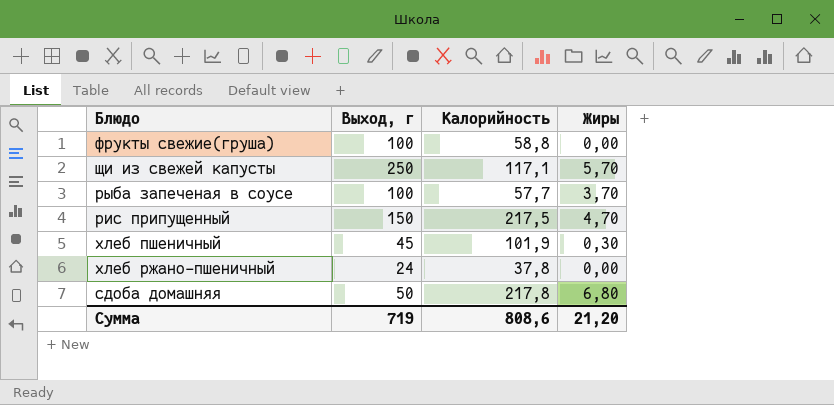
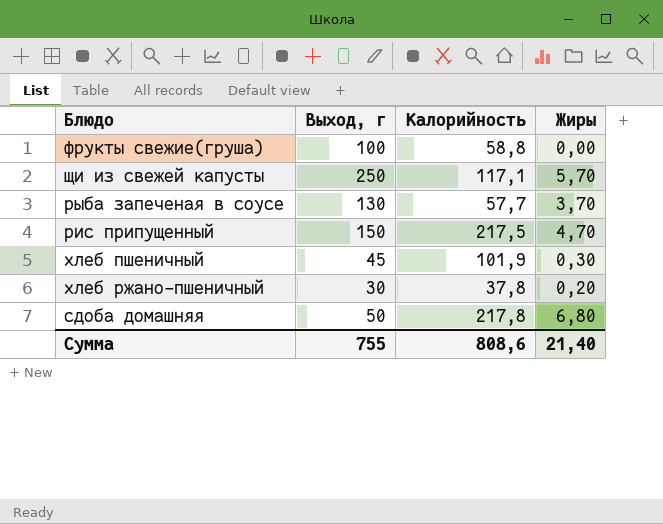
рыба запеченая в соусе | Выход, г: 100 -> 130
хлеб ржано-пшеничный | Выход, г: 24 -> 30
хлеб ржано-пшеничный | Жиры: 0,00 -> 0,20
Сумма | Выход, г: 719 -> 755
Сумма | Жиры: 21,20 -> 21,40

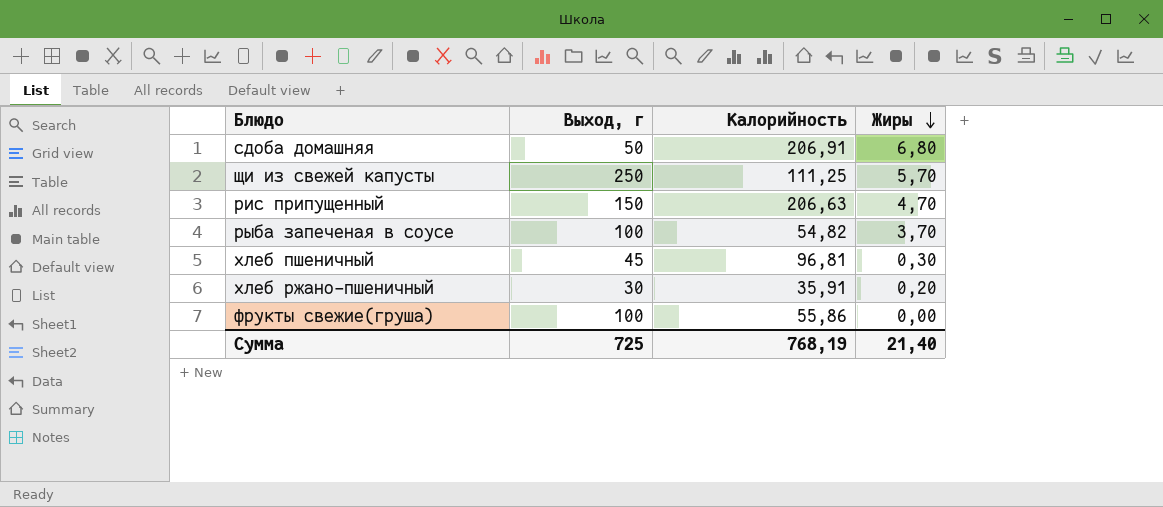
row order: none -> Жиры descending
сдоба домашняя | Калорийность: 217,8 -> 206,91
щи из свежей капусты | Калорийность: 117,1 -> 111,25
рис припущенный | Калорийность: 217,5 -> 206,63
рыба запеченая в соусе | Выход, г: 130 -> 100
рыба запеченая в соусе | Калорийность: 57,7 -> 54,82
хлеб пшеничный | Калорийность: 101,9 -> 96,81
хлеб ржано-пшеничный | Калорийность: 37,8 -> 35,91
фрукты свежие(груша) | Калорийность: 58,8 -> 55,86
Сумма | Выход, г: 755 -> 725
Сумма | Калорийность: 808,6 -> 768,19

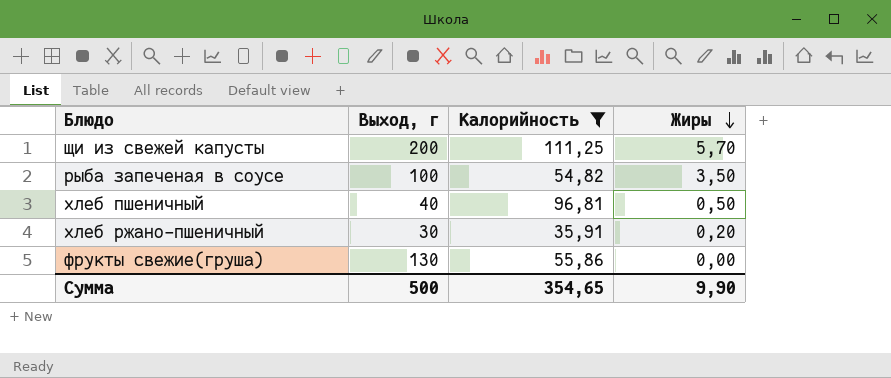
filter: none -> Калорийность <= 111,25
щи из свежей капусты | Выход, г: 250 -> 200
рыба запеченая в соусе | Жиры: 3,70 -> 3,50
хлеб пшеничный | Выход, г: 45 -> 40
хлеб пшеничный | Жиры: 0,30 -> 0,50
фрукты свежие(груша) | Выход, г: 100 -> 130
Сумма | Выход, г: 725 -> 500
Сумма | Калорийность: 768,19 -> 354,65
Сумма | Жиры: 21,40 -> 9,90

